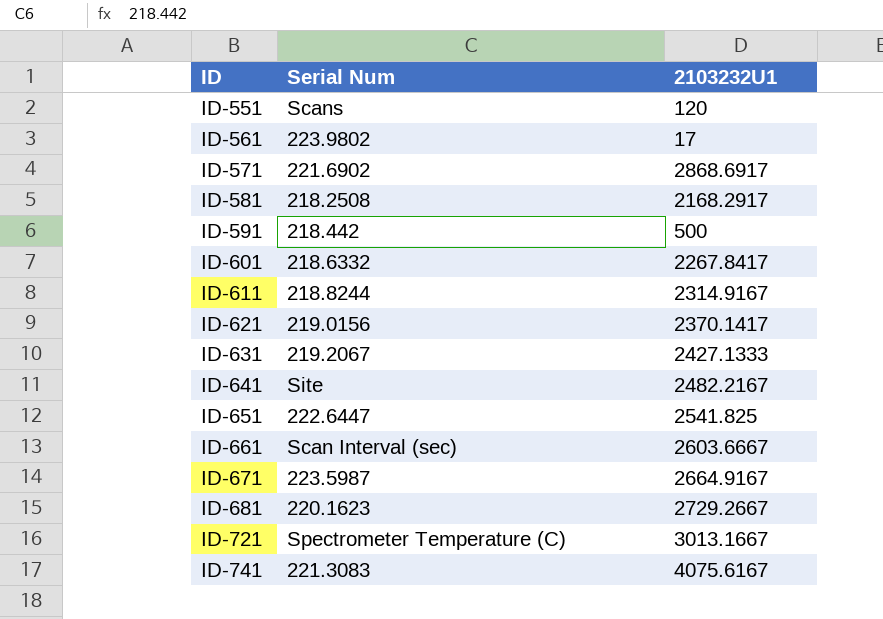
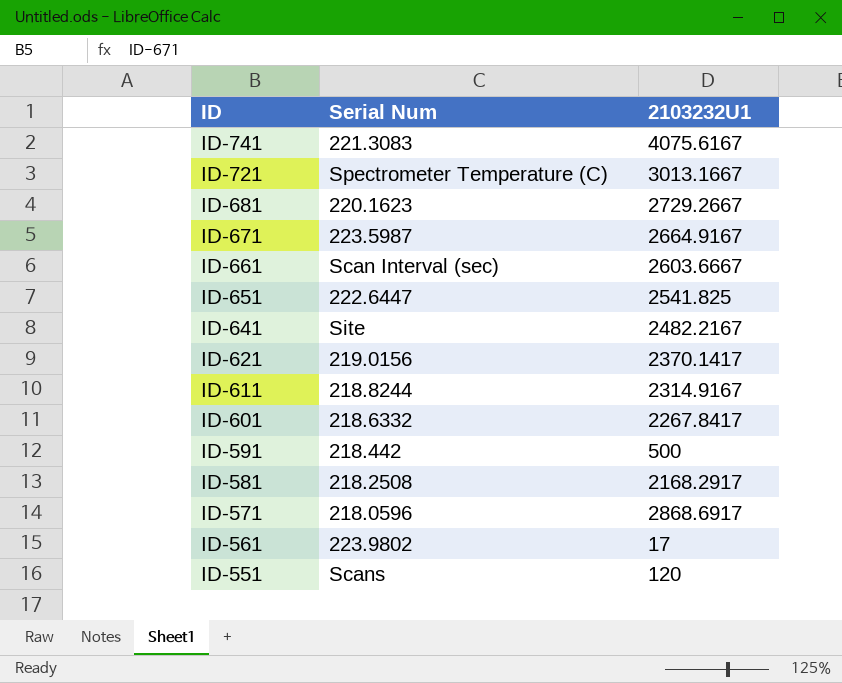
row order: ID ascending -> ID descending
row ID-631: 219.2067 | 2427.1333 -> none
ID-571 | Serial Num: 221.6902 -> 218.0596

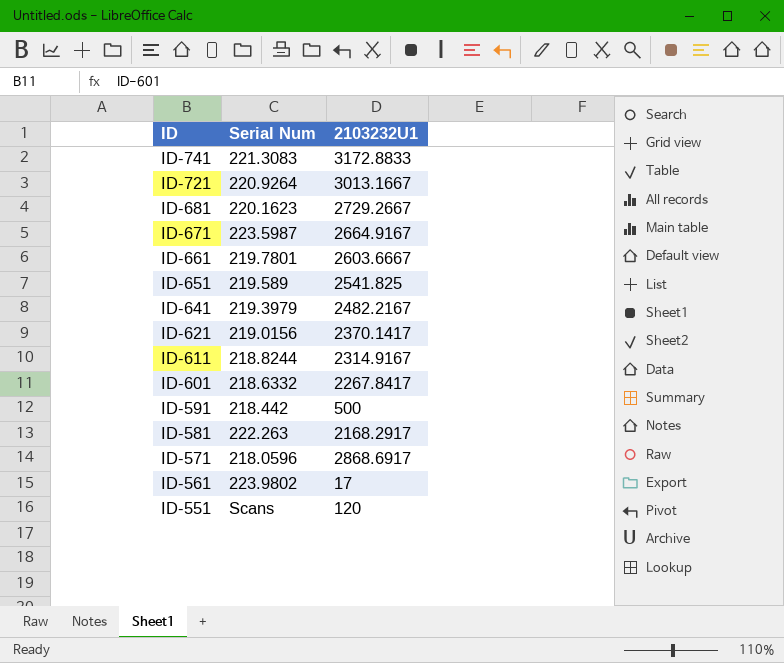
ID-741 | 2103232U1: 4075.6167 -> 3172.8833
ID-721 | Serial Num: Spectrometer Temperature (C) -> 220.9264
ID-661 | Serial Num: Scan Interval (sec) -> 219.7801
ID-651 | Serial Num: 222.6447 -> 219.589
ID-641 | Serial Num: Site -> 219.3979
ID-581 | Serial Num: 218.2508 -> 222.263

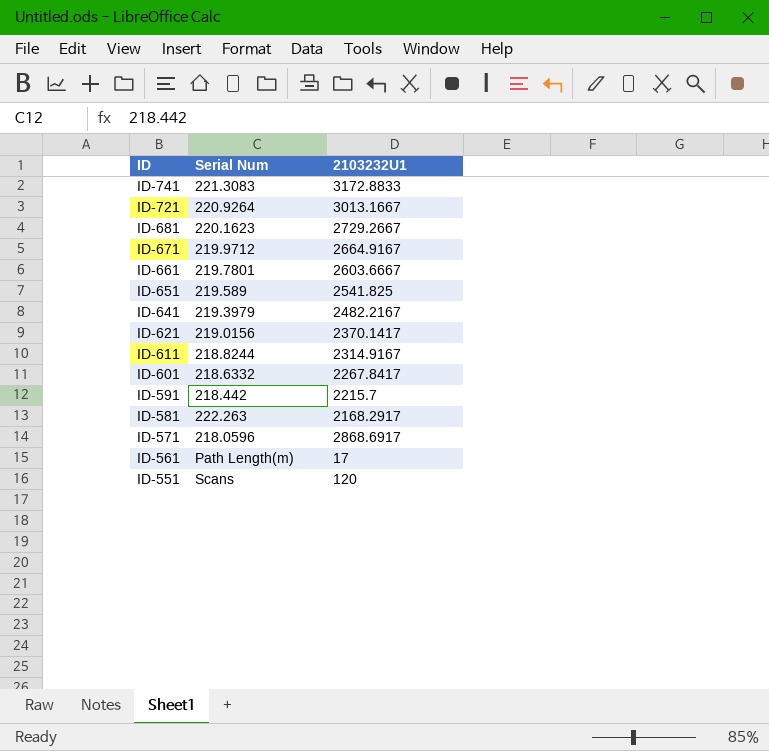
ID-671 | Serial Num: 223.5987 -> 219.9712
ID-591 | 2103232U1: 500 -> 2215.7
ID-561 | Serial Num: 223.9802 -> Path Length(m)

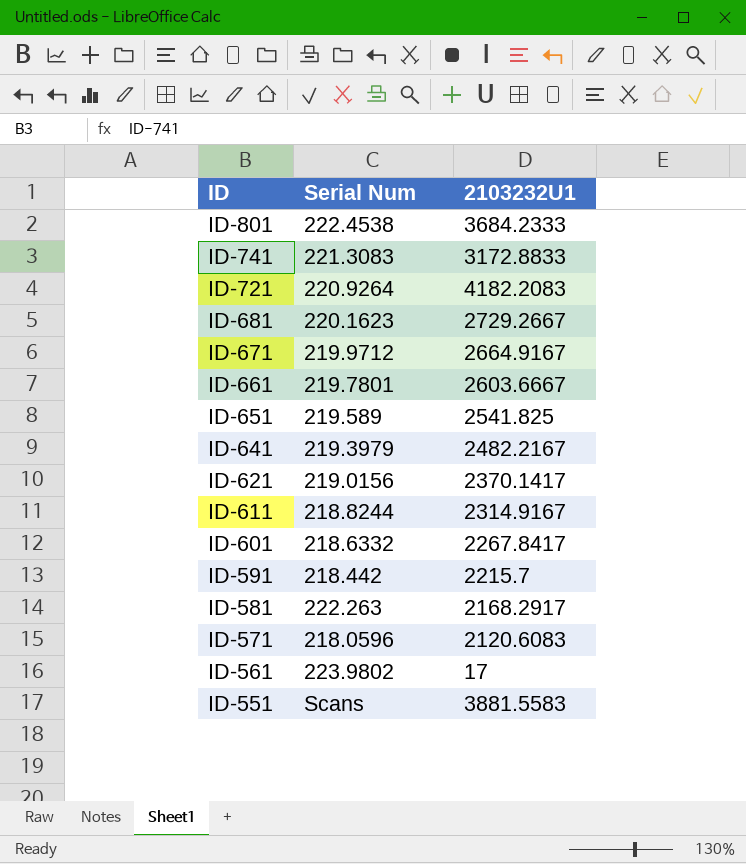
row ID-801: none -> 222.4538 | 3684.2333
ID-721 | 2103232U1: 3013.1667 -> 4182.2083
ID-571 | 2103232U1: 2868.6917 -> 2120.6083
ID-561 | Serial Num: Path Length(m) -> 223.9802
ID-551 | 2103232U1: 120 -> 3881.5583

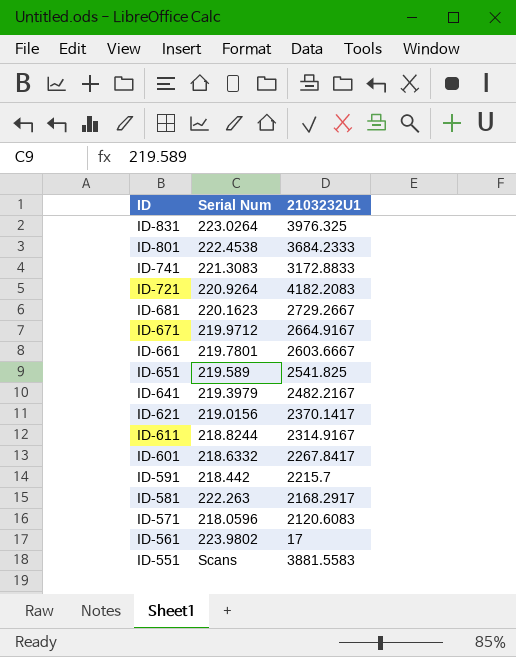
row ID-831: none -> 223.0264 | 3976.325

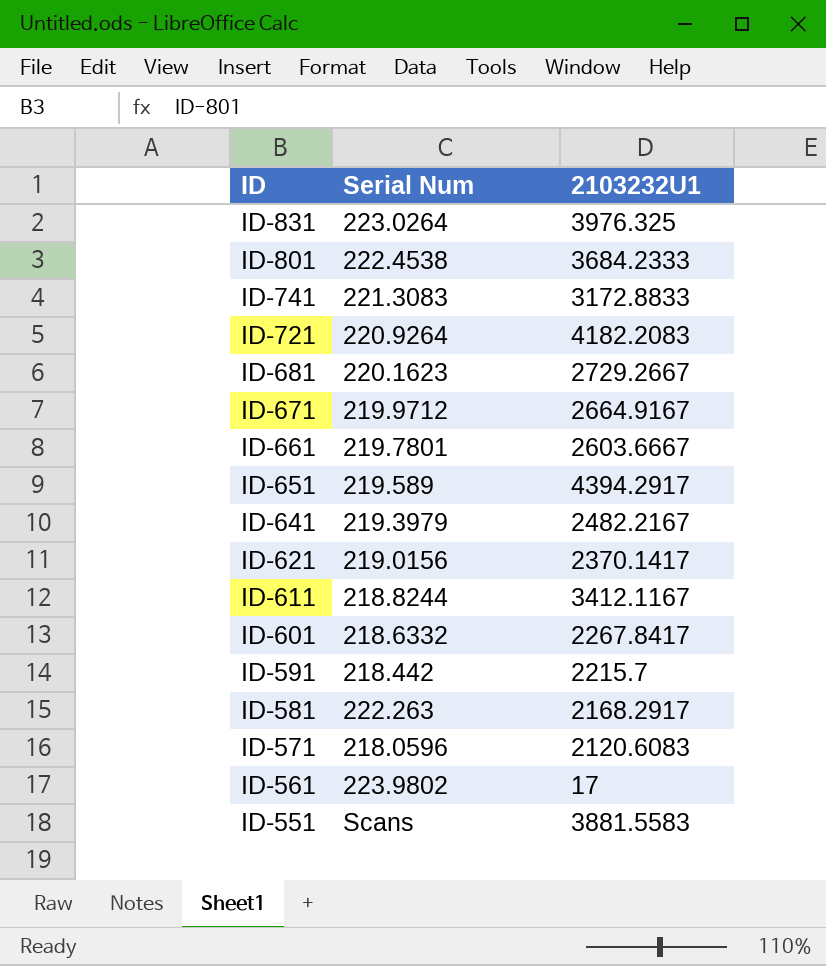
ID-651 | 2103232U1: 2541.825 -> 4394.2917
ID-611 | 2103232U1: 2314.9167 -> 3412.1167

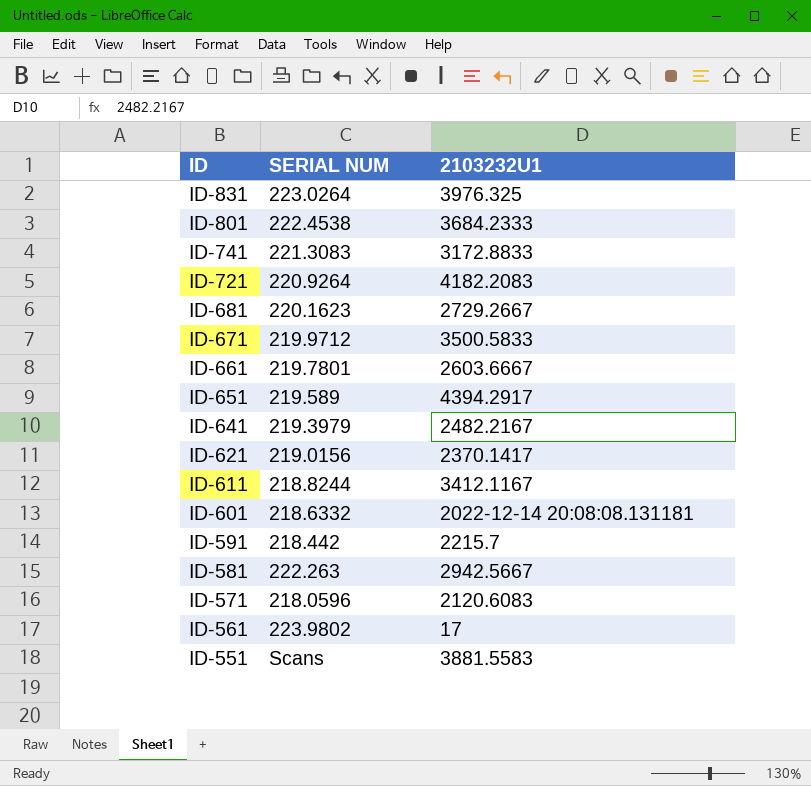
column name: Serial Num -> SERIAL NUM
ID-671 | 2103232U1: 2664.9167 -> 3500.5833
ID-601 | 2103232U1: 2267.8417 -> 2022-12-14 20:08:08.131181
ID-581 | 2103232U1: 2168.2917 -> 2942.5667

